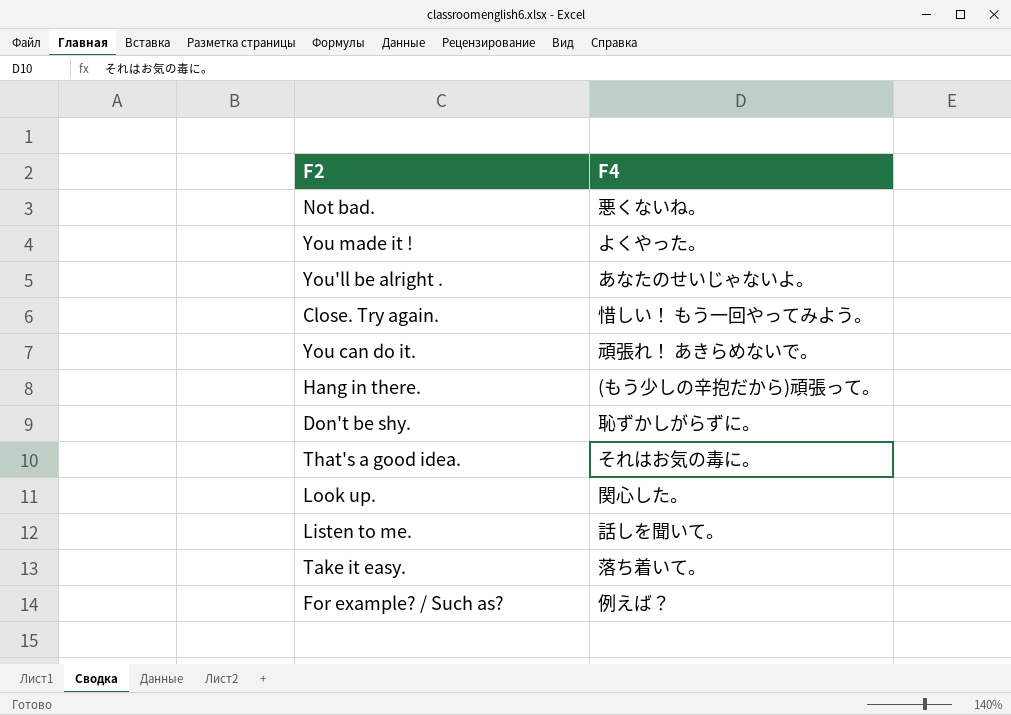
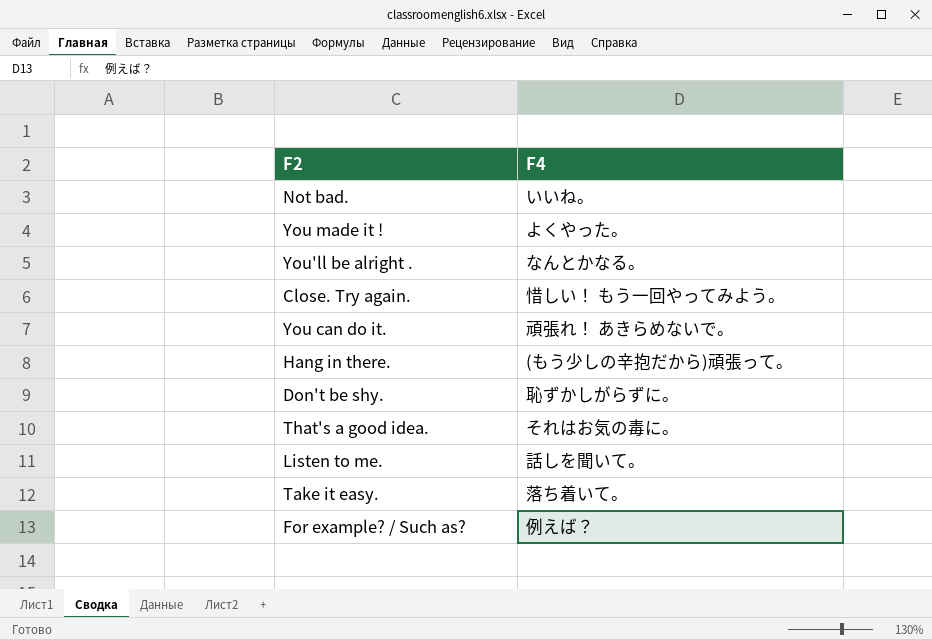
row Look up.: 関心した。 -> none
Not bad. | F4: 悪くないね。 -> いいね。
You'll be alright . | F4: あなたのせいじゃないよ。 -> なんとかなる。

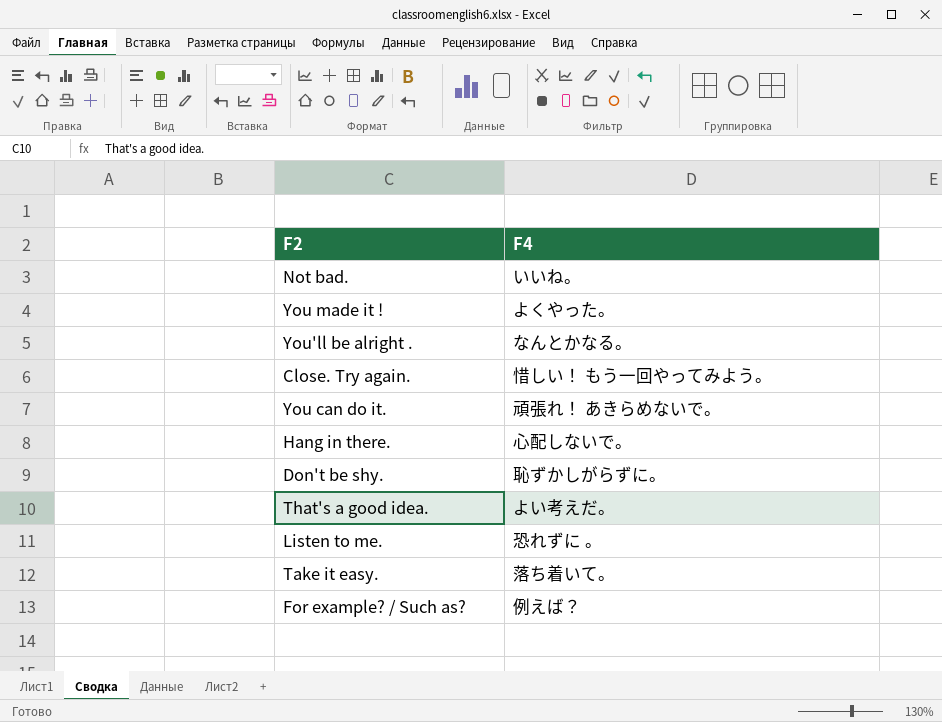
Hang in there. | F4: (もう少しの辛抱だから)頑張って。 -> 心配しないで。
That's a good idea. | F4: それはお気の毒に。 -> よい考えだ。
Listen to me. | F4: 話しを聞いて。 -> 恐れずに 。

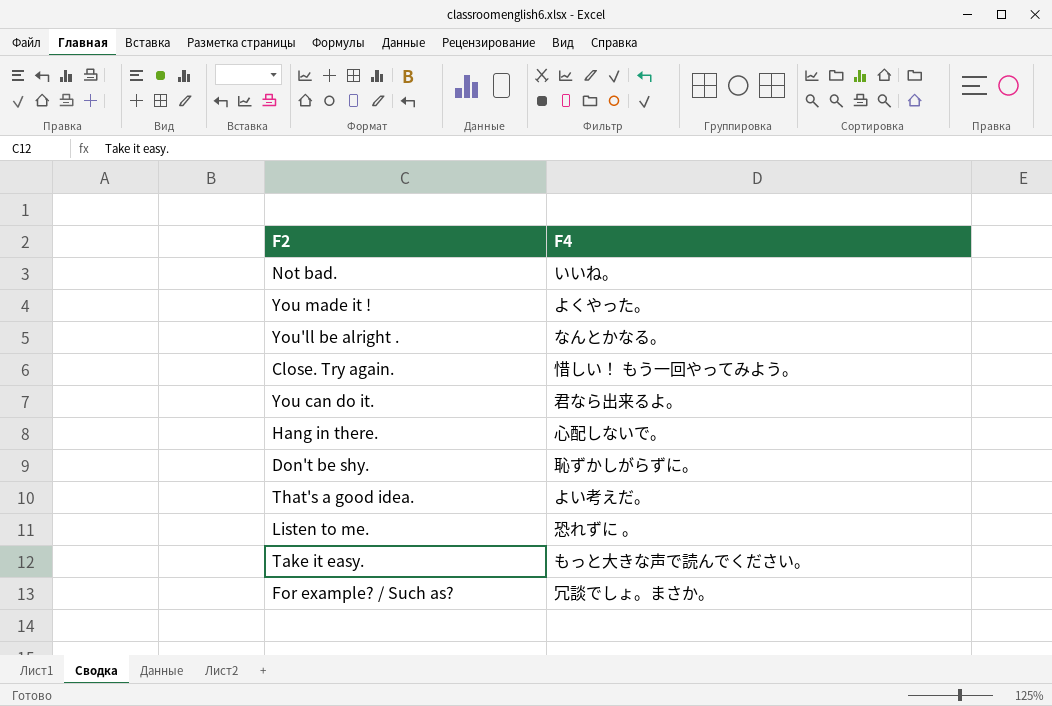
You can do it. | F4: 頑張れ！ あきらめないで。 -> 君なら出来るよ。
Take it easy. | F4: 落ち着いて。 -> もっと大きな声で読んでください。
For example? / Such as? | F4: 例えば？ -> 冗談でしょ。まさか。

